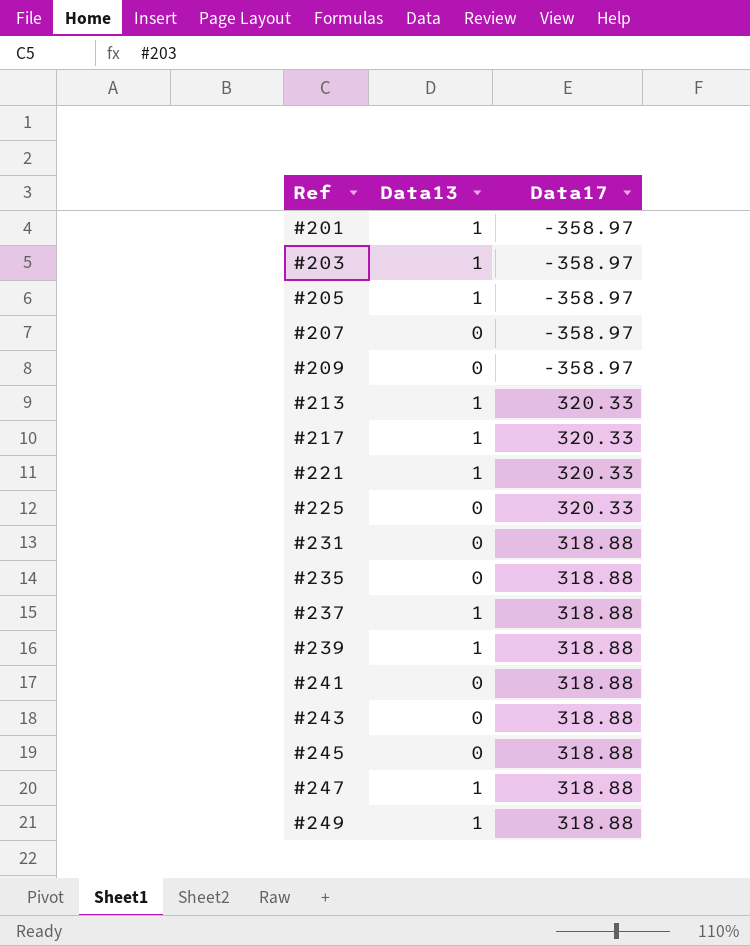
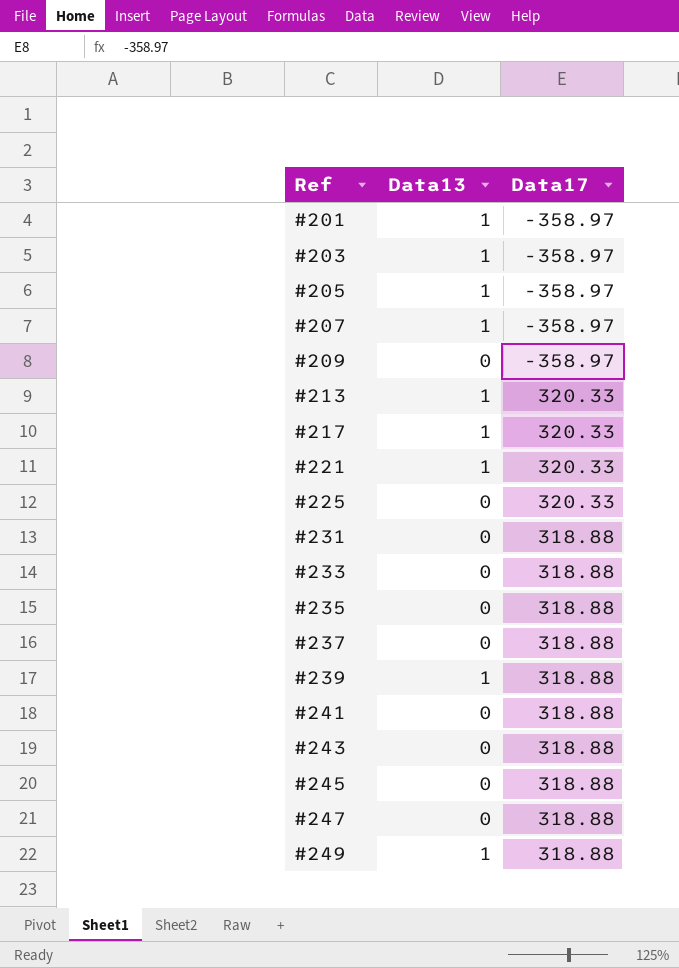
#207 | Data13: 0 -> 1
row #233: none -> 0 | 318.88
#237 | Data13: 1 -> 0
#247 | Data13: 1 -> 0

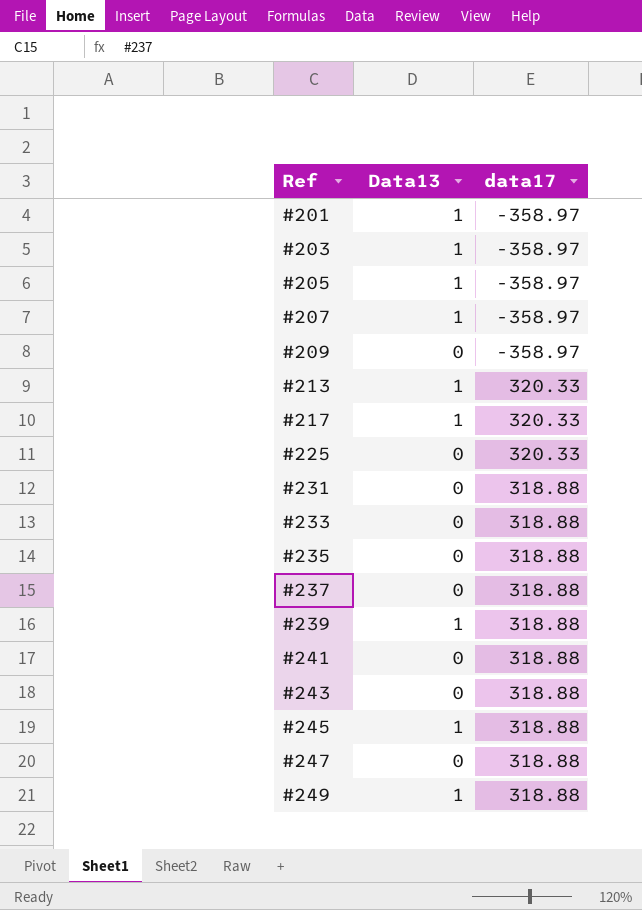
column name: Data17 -> data17
row #221: 1 | 320.33 -> none
#245 | Data13: 0 -> 1

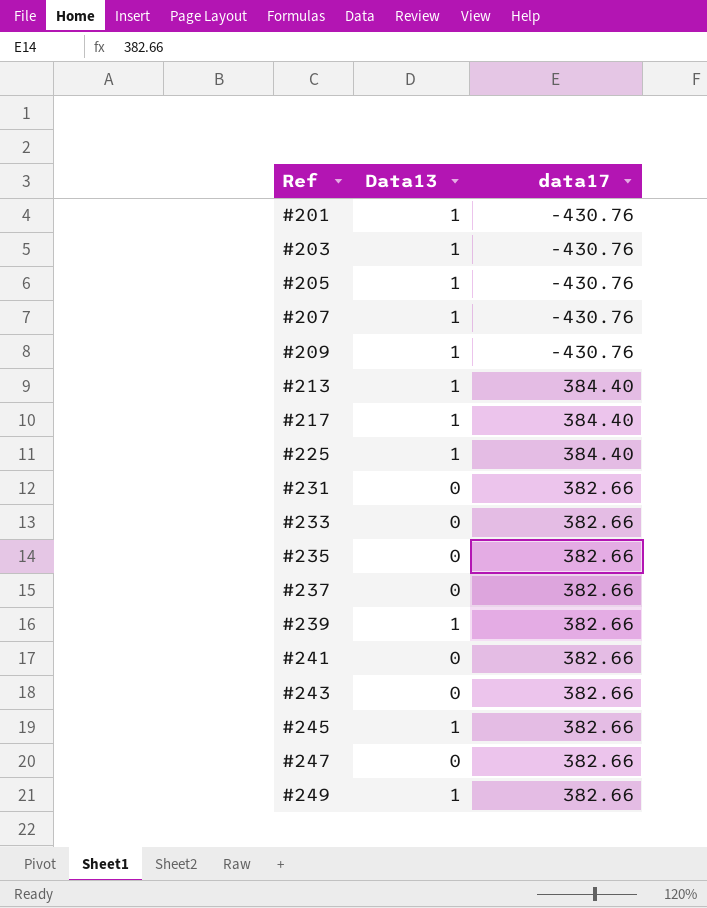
#201 | data17: -358.97 -> -430.76
#203 | data17: -358.97 -> -430.76
#205 | data17: -358.97 -> -430.76
#207 | data17: -358.97 -> -430.76
#209 | Data13: 0 -> 1
#209 | data17: -358.97 -> -430.76
#213 | data17: 320.33 -> 384.40
#217 | data17: 320.33 -> 384.40
#225 | Data13: 0 -> 1
#225 | data17: 320.33 -> 384.40
#231 | data17: 318.88 -> 382.66
#233 | data17: 318.88 -> 382.66
#235 | data17: 318.88 -> 382.66
#237 | data17: 318.88 -> 382.66
#239 | data17: 318.88 -> 382.66
#241 | data17: 318.88 -> 382.66
#243 | data17: 318.88 -> 382.66
#245 | data17: 318.88 -> 382.66
#247 | data17: 318.88 -> 382.66
#249 | data17: 318.88 -> 382.66

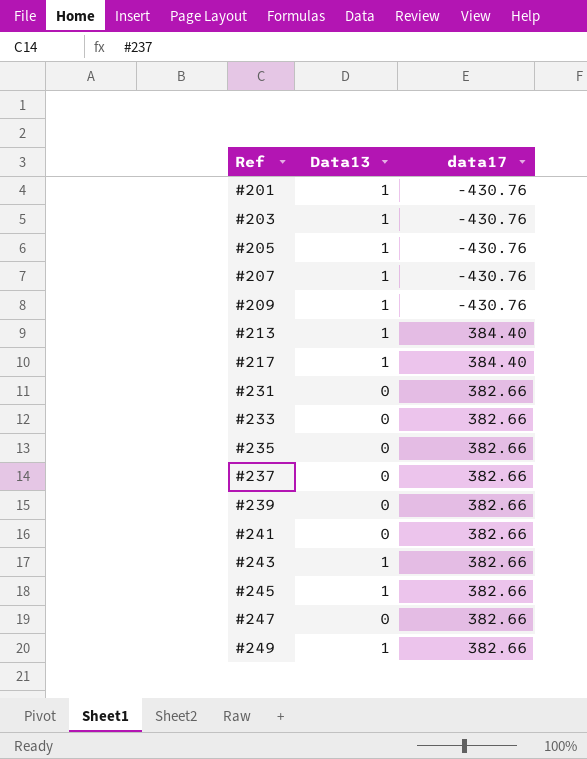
row #225: 1 | 384.40 -> none
#239 | Data13: 1 -> 0
#243 | Data13: 0 -> 1

